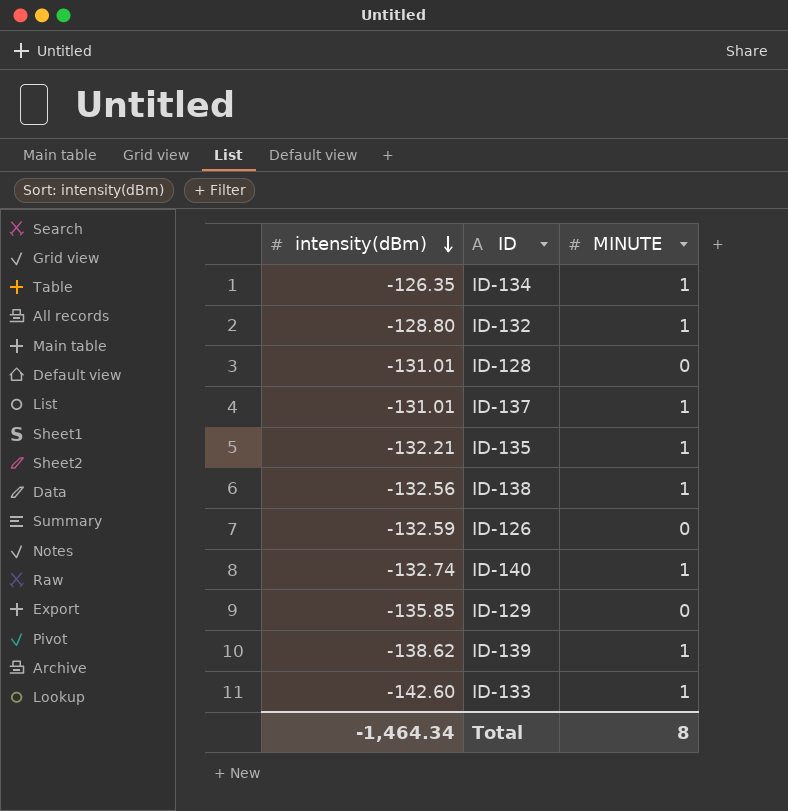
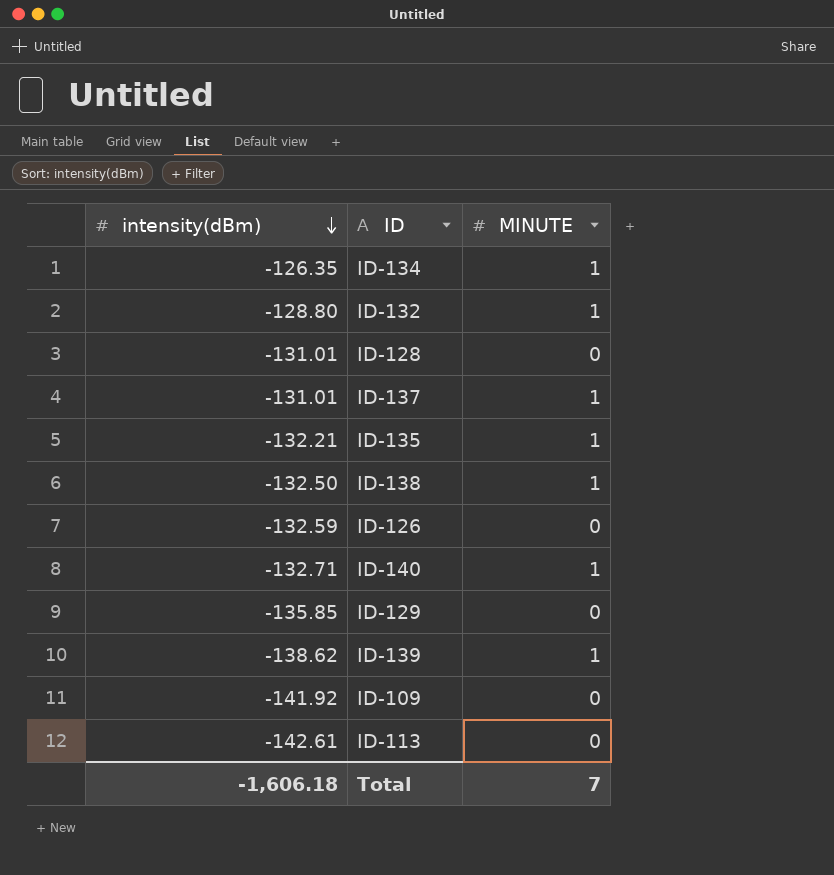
row ID-133: -142.60 | 1 -> none
ID-138 | intensity(dBm): -132.56 -> -132.50
ID-140 | intensity(dBm): -132.74 -> -132.71
row ID-109: none -> -141.92 | 0
row ID-113: none -> -142.61 | 0
Total | intensity(dBm): -1,464.34 -> -1,606.18
Total | MINUTE: 8 -> 7

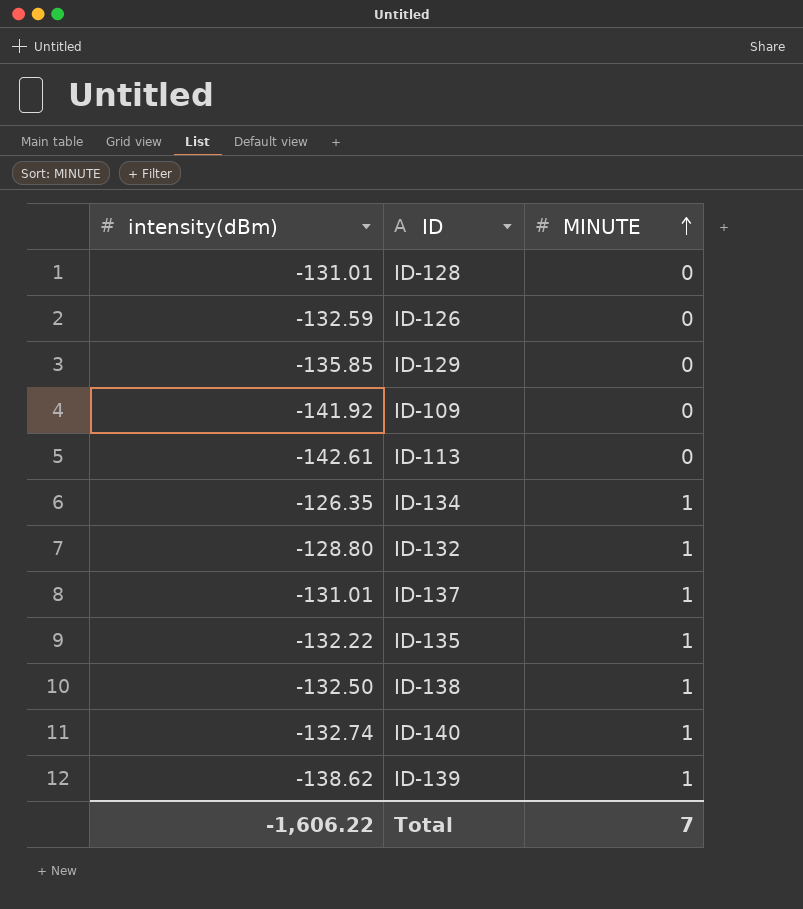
row order: intensity(dBm) descending -> MINUTE ascending
ID-135 | intensity(dBm): -132.21 -> -132.22
ID-140 | intensity(dBm): -132.71 -> -132.74
Total | intensity(dBm): -1,606.18 -> -1,606.22

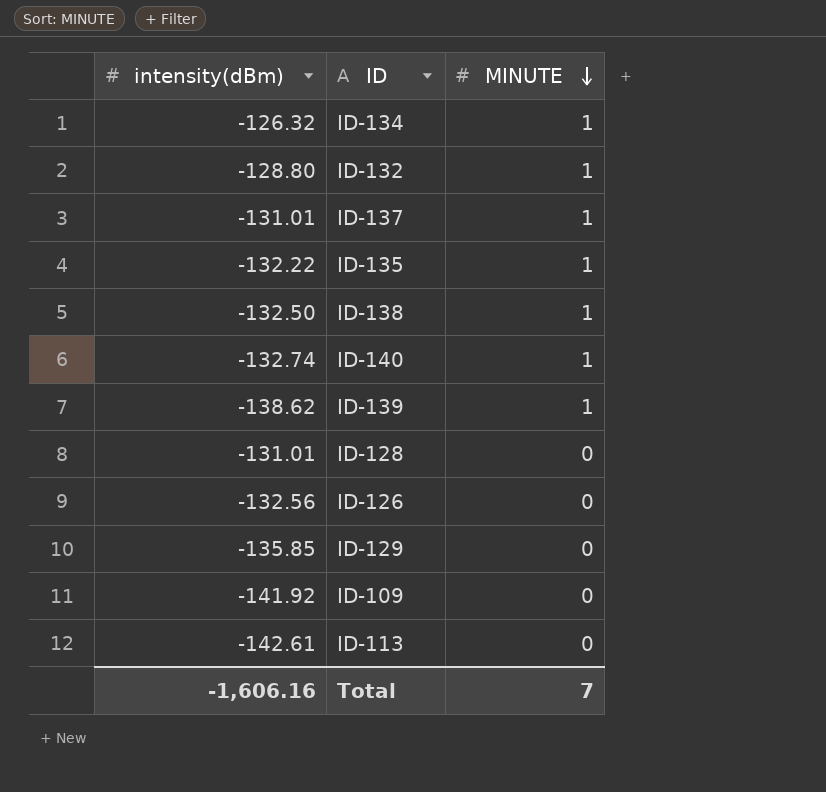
row order: MINUTE ascending -> MINUTE descending
ID-134 | intensity(dBm): -126.35 -> -126.32
ID-126 | intensity(dBm): -132.59 -> -132.56
Total | intensity(dBm): -1,606.22 -> -1,606.16

